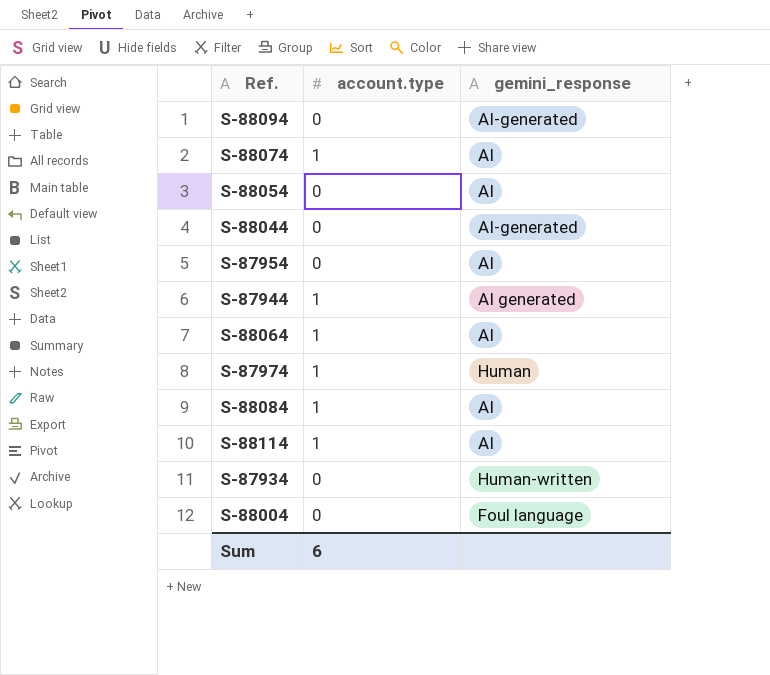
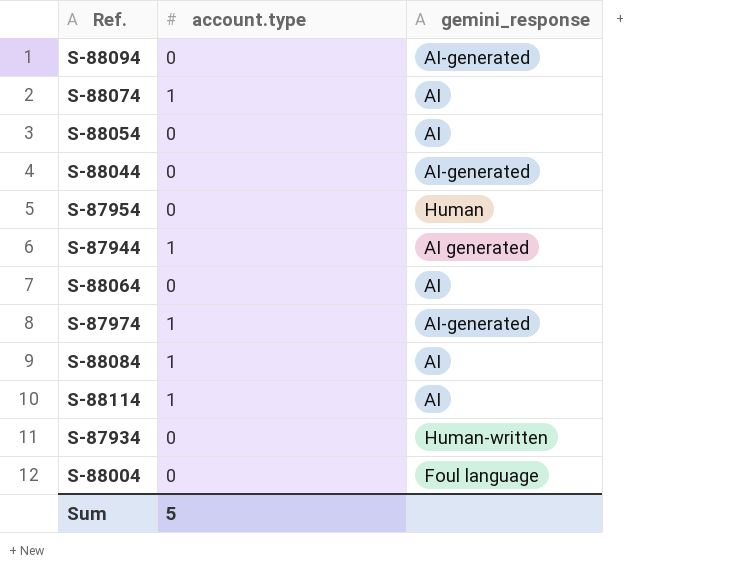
S-87954 | gemini_response: AI -> Human
S-88064 | account.type: 1 -> 0
S-87974 | gemini_response: Human -> AI-generated
Sum | account.type: 6 -> 5

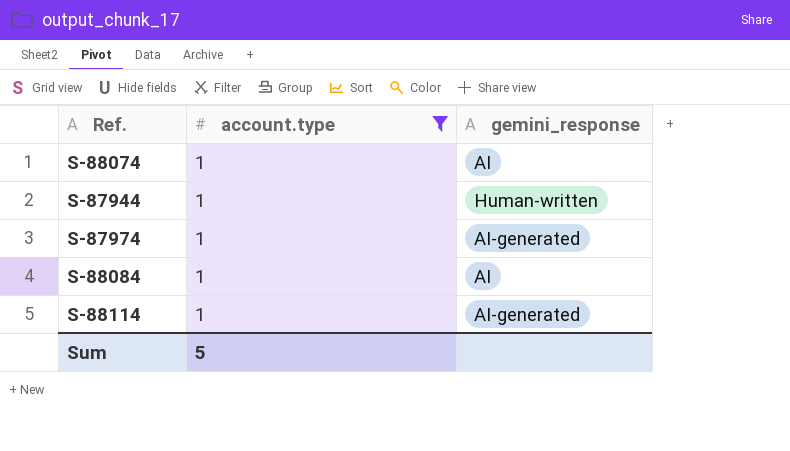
filter: none -> account.type = 1
S-87944 | gemini_response: AI generated -> Human-written
S-88114 | gemini_response: AI -> AI-generated

